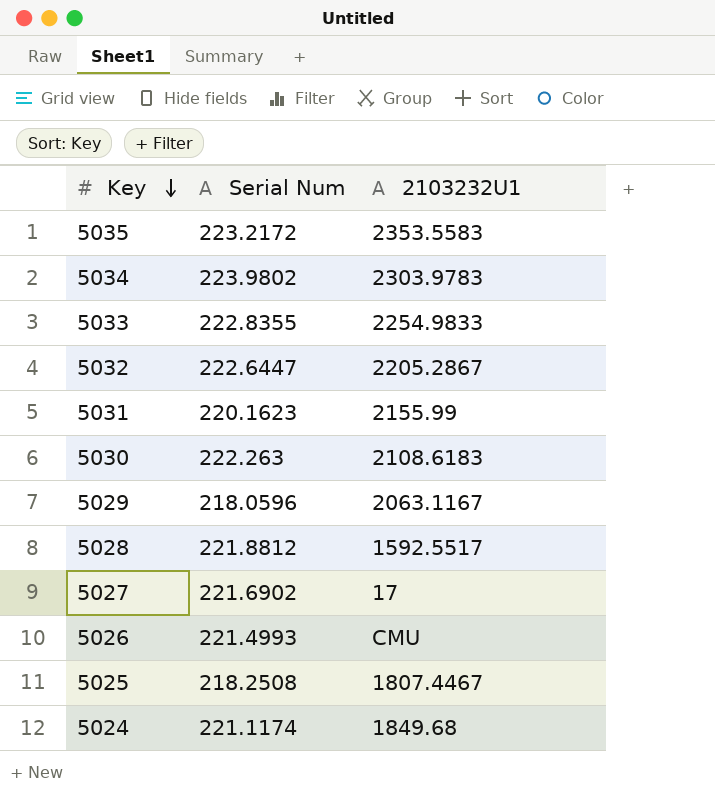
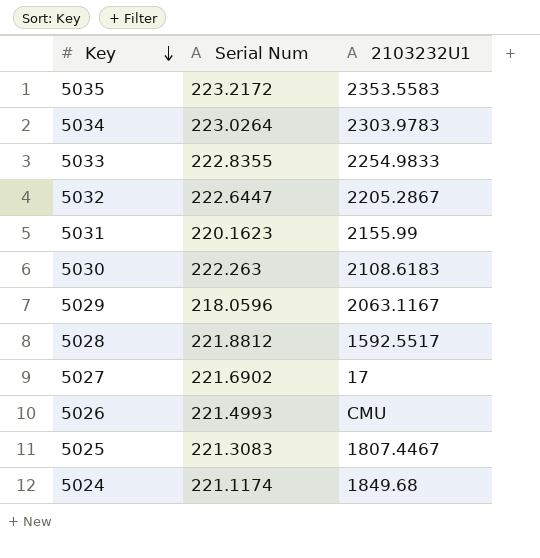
5034 | Serial Num: 223.9802 -> 223.0264
5025 | Serial Num: 218.2508 -> 221.3083

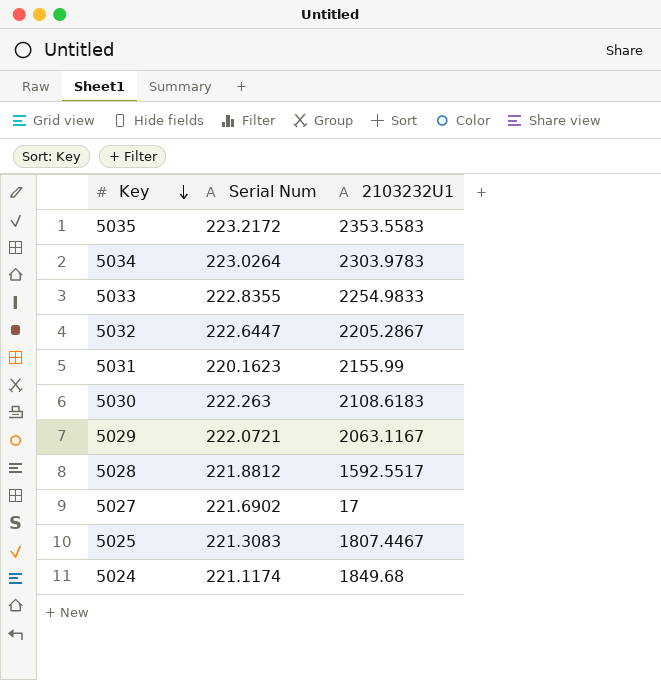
row 5026: 221.4993 | CMU -> none
5029 | Serial Num: 218.0596 -> 222.0721

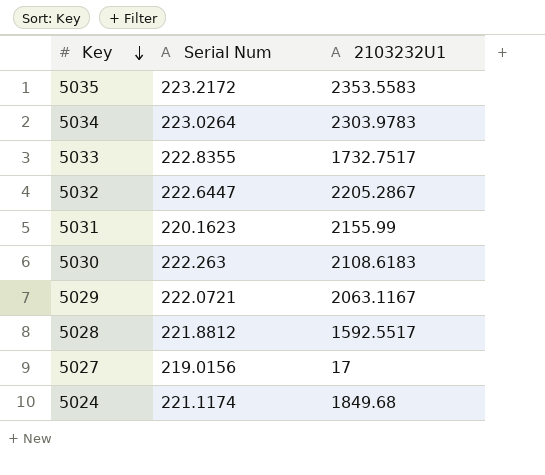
row 5025: 221.3083 | 1807.4467 -> none
5033 | 2103232U1: 2254.9833 -> 1732.7517
5027 | Serial Num: 221.6902 -> 219.0156

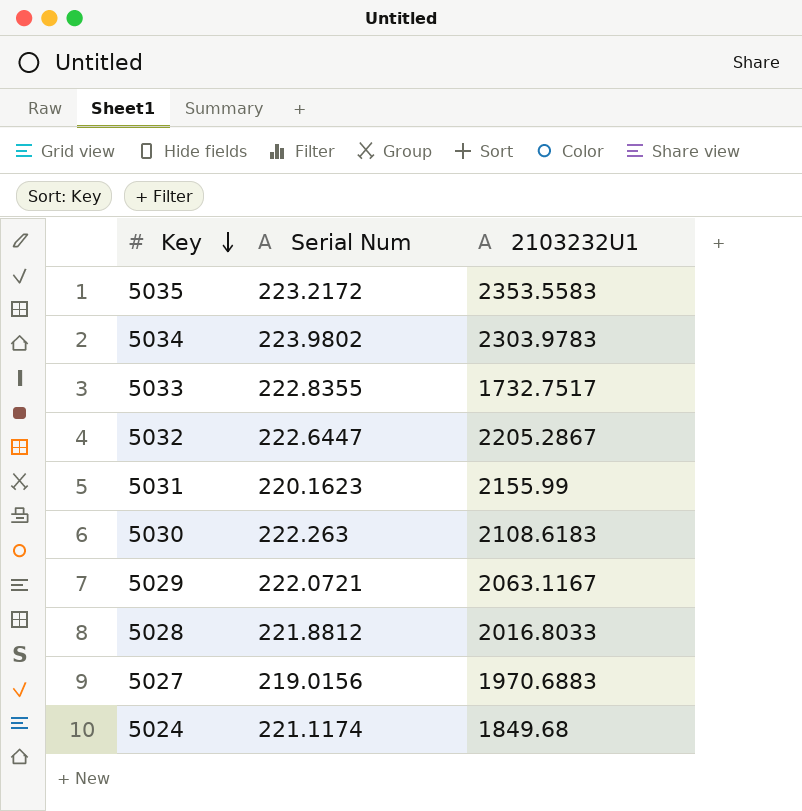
5034 | Serial Num: 223.0264 -> 223.9802
5028 | 2103232U1: 1592.5517 -> 2016.8033
5027 | 2103232U1: 17 -> 1970.6883

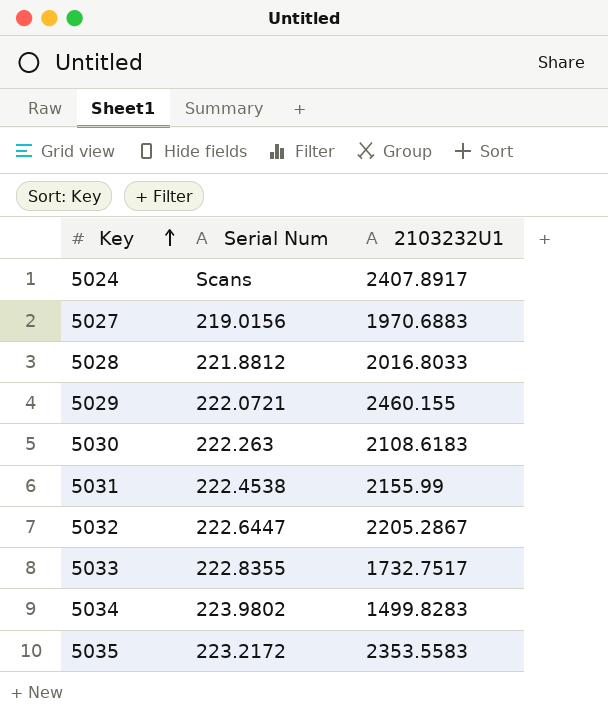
row order: Key descending -> Key ascending
5024 | Serial Num: 221.1174 -> Scans
5024 | 2103232U1: 1849.68 -> 2407.8917
5029 | 2103232U1: 2063.1167 -> 2460.155
5031 | Serial Num: 220.1623 -> 222.4538
5034 | 2103232U1: 2303.9783 -> 1499.8283

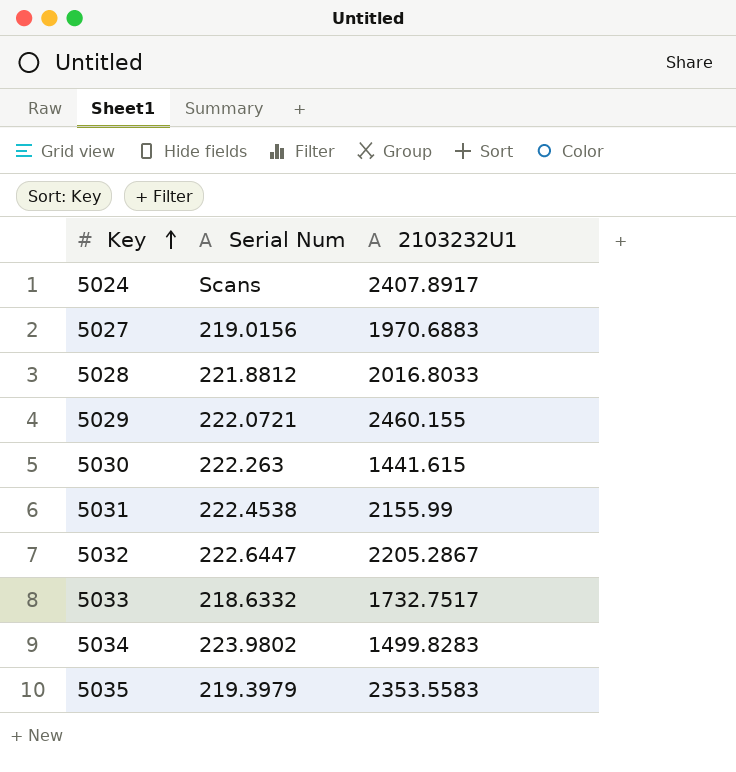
5030 | 2103232U1: 2108.6183 -> 1441.615
5033 | Serial Num: 222.8355 -> 218.6332
5035 | Serial Num: 223.2172 -> 219.3979

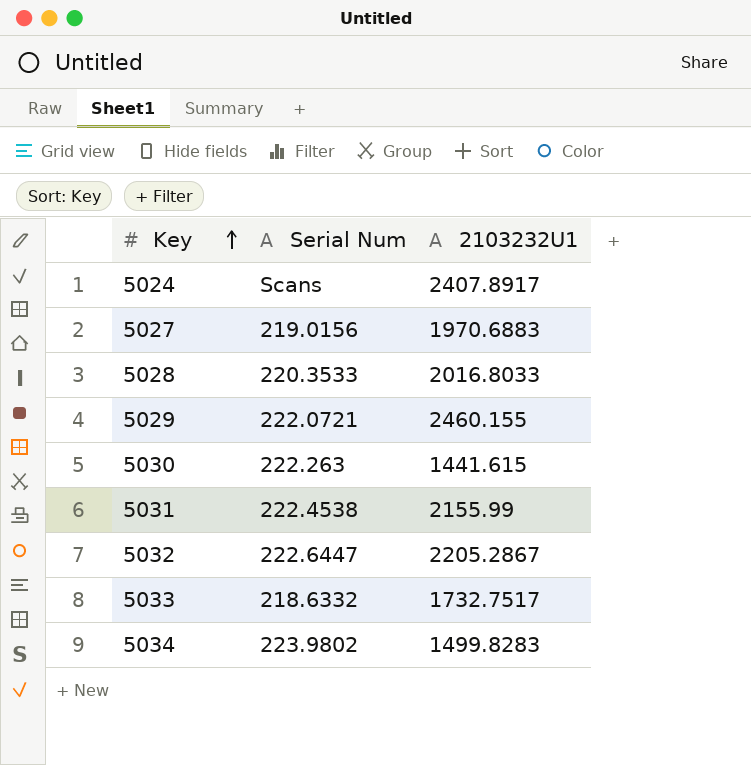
row 5035: 219.3979 | 2353.5583 -> none
5028 | Serial Num: 221.8812 -> 220.3533

